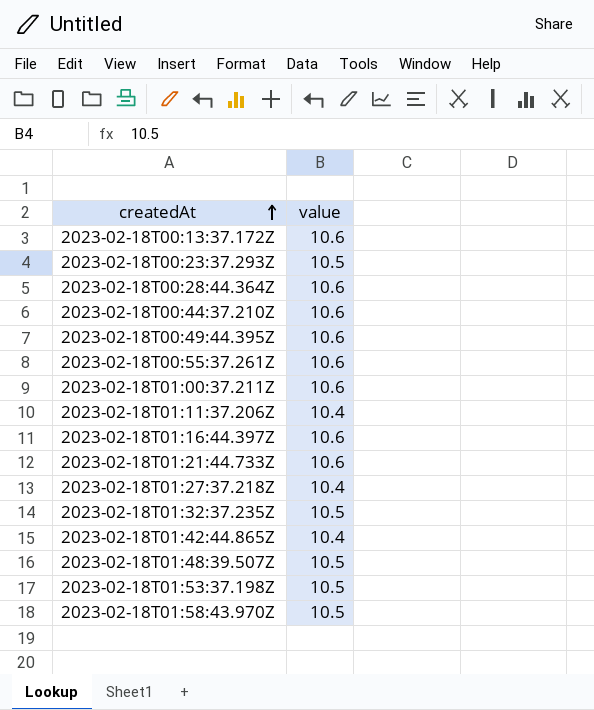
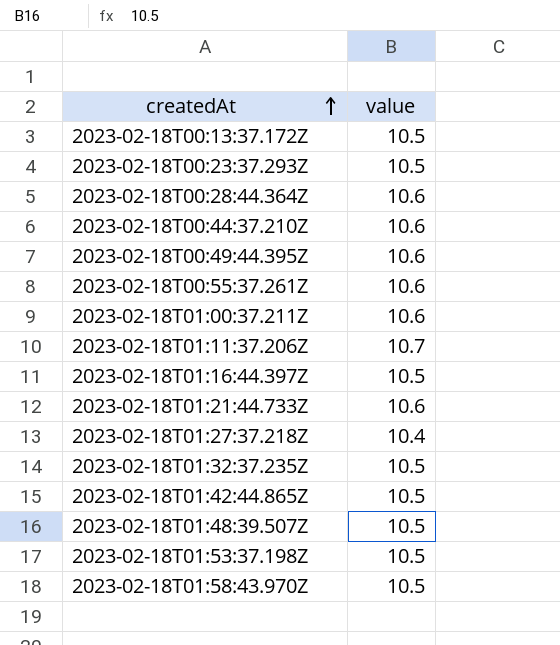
2023-02-18T00:13:37.172Z | value: 10.6 -> 10.5
2023-02-18T01:11:37.206Z | value: 10.4 -> 10.7
2023-02-18T01:16:44.397Z | value: 10.6 -> 10.5
2023-02-18T01:42:44.865Z | value: 10.4 -> 10.5

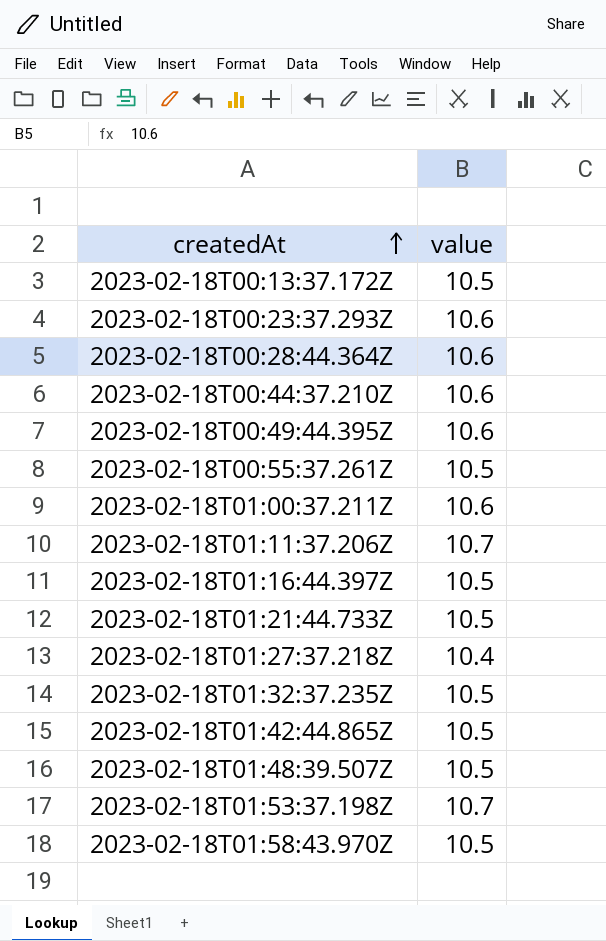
2023-02-18T00:23:37.293Z | value: 10.5 -> 10.6
2023-02-18T00:55:37.261Z | value: 10.6 -> 10.5
2023-02-18T01:21:44.733Z | value: 10.6 -> 10.5
2023-02-18T01:53:37.198Z | value: 10.5 -> 10.7

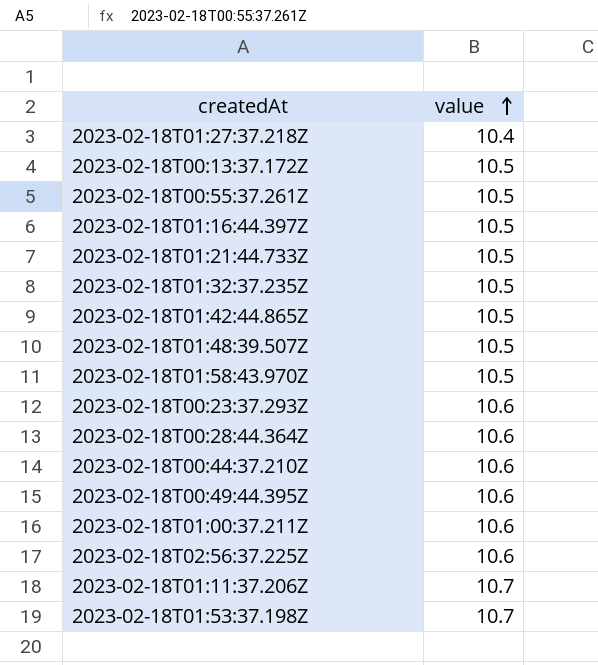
row order: createdAt ascending -> value ascending
row 2023-02-18T02:56:37.225Z: none -> 10.6

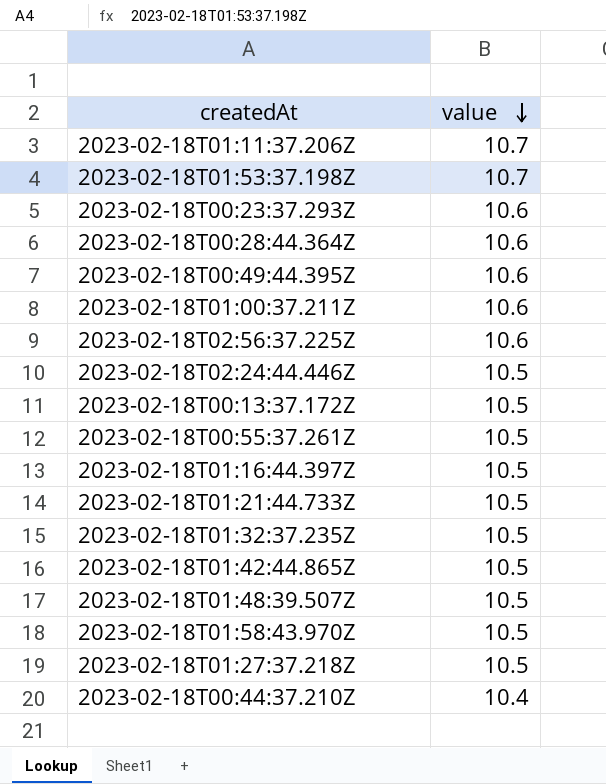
row order: value ascending -> value descending
row 2023-02-18T02:24:44.446Z: none -> 10.5
2023-02-18T01:27:37.218Z | value: 10.4 -> 10.5
2023-02-18T00:44:37.210Z | value: 10.6 -> 10.4

